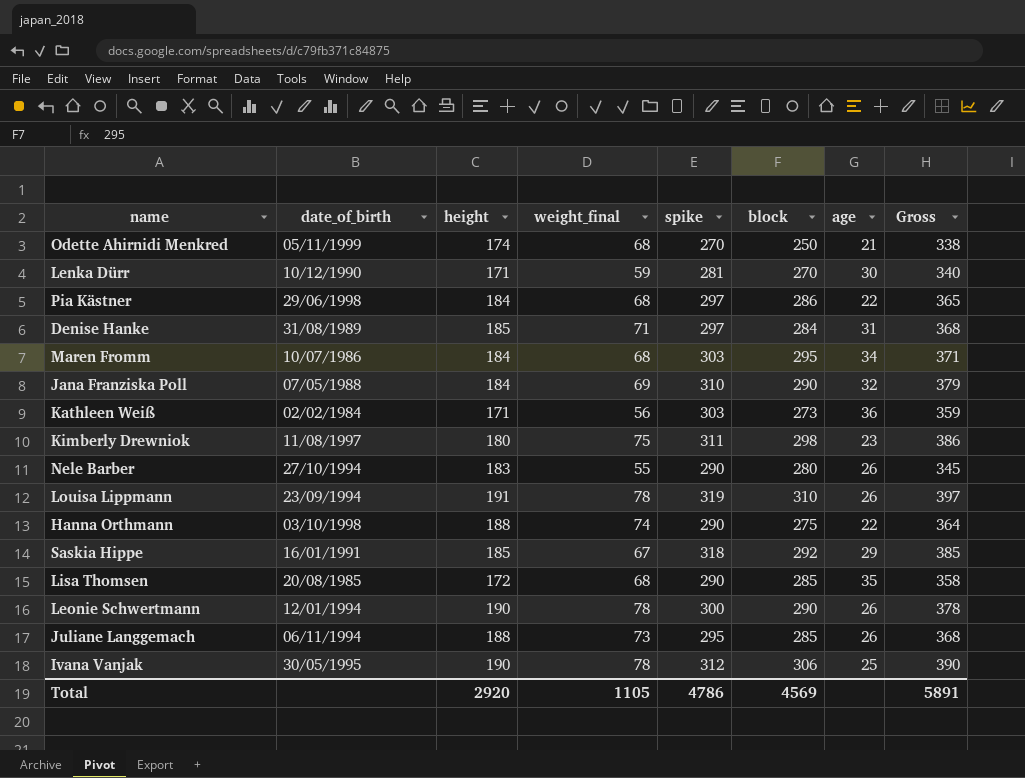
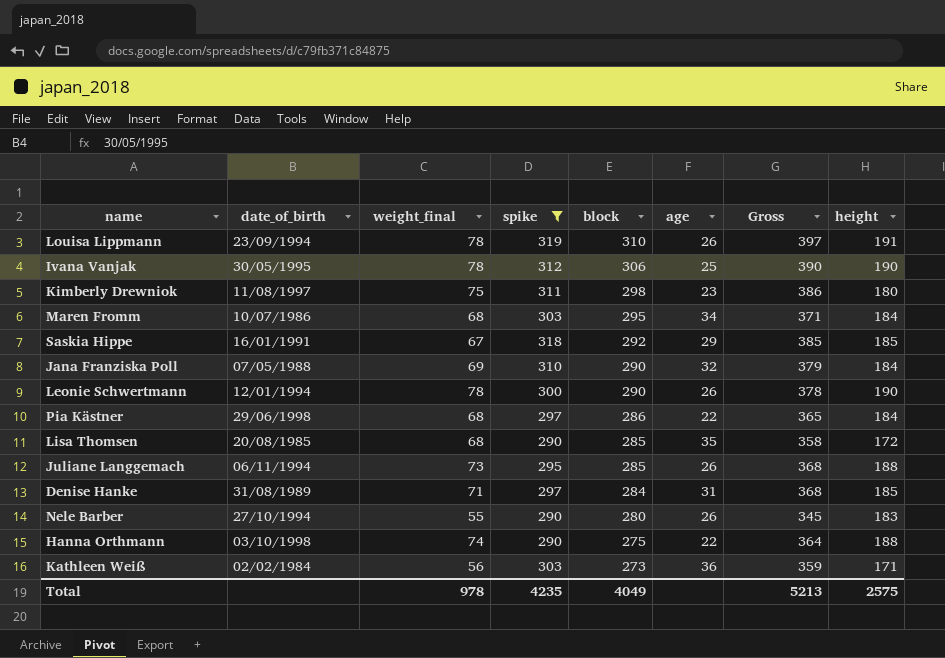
filter: none -> spike >= 290
row order: none -> block descending
column height | position: 3 -> 8
Total | weight_final: 1105 -> 978
Total | spike: 4786 -> 4235
Total | block: 4569 -> 4049
Total | Gross: 5891 -> 5213
Total | height: 2920 -> 2575

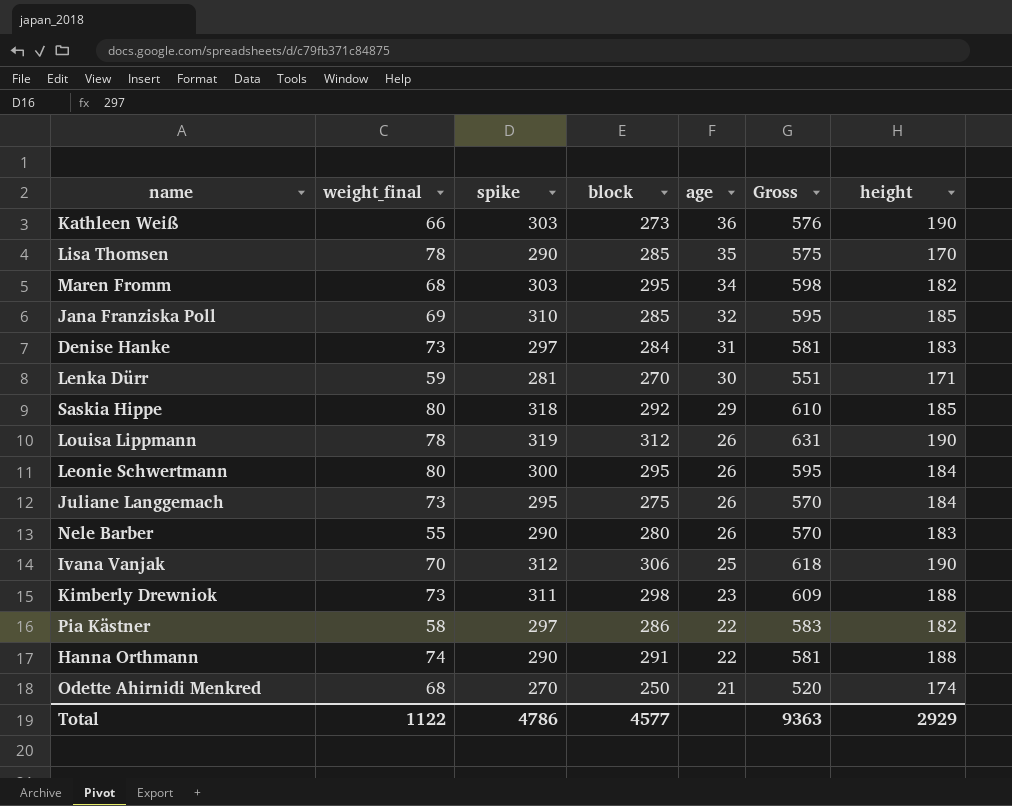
filter: spike >= 290 -> none
row order: block descending -> age descending
column date_of_birth | position: 2 -> none
column Gross | formula: [weight_final] + [spike] -> [spike] + [block]
Kathleen Weiß | weight_final: 56 -> 66
Kathleen Weiß | height: 171 -> 190
Lisa Thomsen | weight_final: 68 -> 78
Lisa Thomsen | height: 172 -> 170
Maren Fromm | height: 184 -> 182
Jana Franziska Poll | block: 290 -> 285
Jana Franziska Poll | height: 184 -> 185
Denise Hanke | weight_final: 71 -> 73
Denise Hanke | height: 185 -> 183
Saskia Hippe | weight_final: 67 -> 80
Louisa Lippmann | block: 310 -> 312
Louisa Lippmann | height: 191 -> 190
Leonie Schwertmann | weight_final: 78 -> 80
Leonie Schwertmann | block: 290 -> 295
Leonie Schwertmann | height: 190 -> 184
Juliane Langgemach | block: 285 -> 275
Juliane Langgemach | height: 188 -> 184
Ivana Vanjak | weight_final: 78 -> 70
Kimberly Drewniok | weight_final: 75 -> 73
Kimberly Drewniok | height: 180 -> 188
Pia Kästner | weight_final: 68 -> 58
Pia Kästner | height: 184 -> 182
Hanna Orthmann | block: 275 -> 291
Total | weight_final: 978 -> 1122
Total | spike: 4235 -> 4786
Total | block: 4049 -> 4577
Total | Gross: 5213 -> 9363
Total | height: 2575 -> 2929

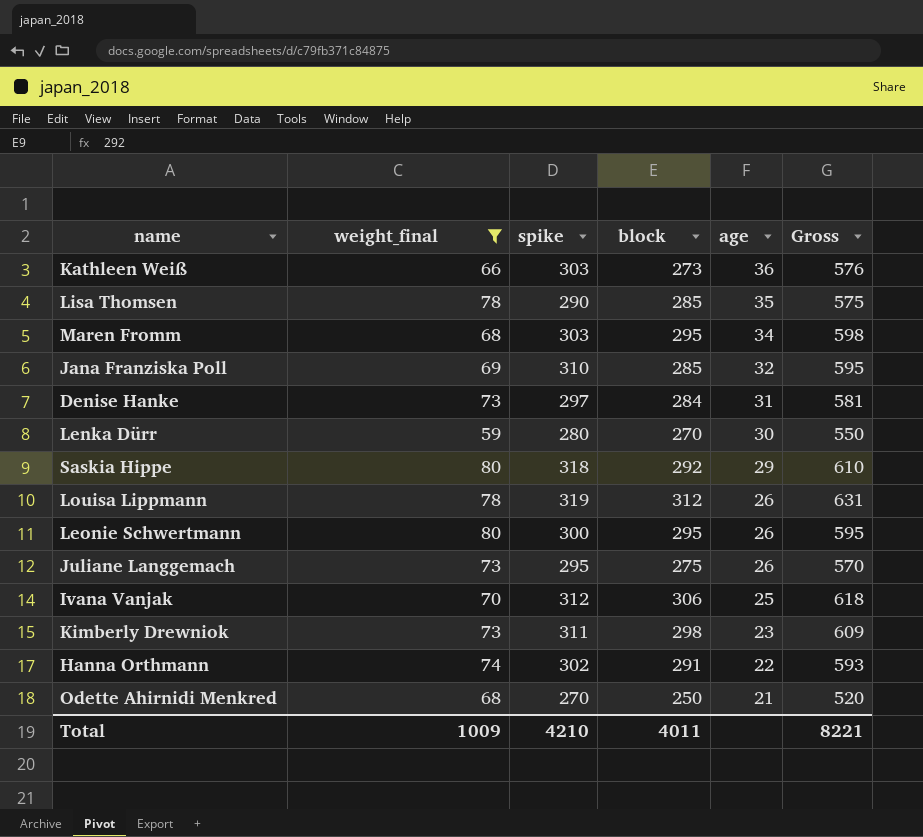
filter: none -> weight_final >= 59
column height | position: 7 -> none
Lenka Dürr | spike: 281 -> 280
Lenka Dürr | Gross: 551 -> 550
Hanna Orthmann | spike: 290 -> 302
Hanna Orthmann | Gross: 581 -> 593
Total | weight_final: 1122 -> 1009
Total | spike: 4786 -> 4210
Total | block: 4577 -> 4011
Total | Gross: 9363 -> 8221

